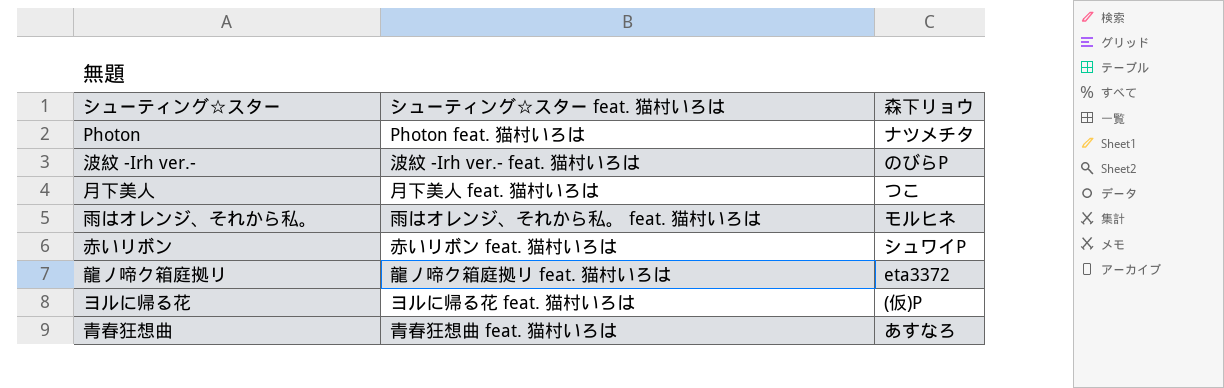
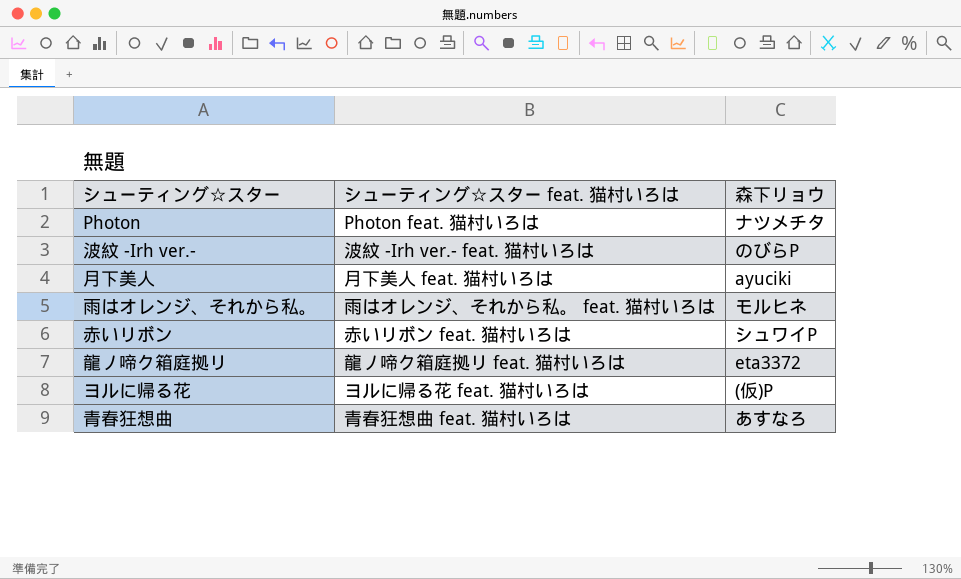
月下美人 | 森下リョウ: つこ -> ayuciki

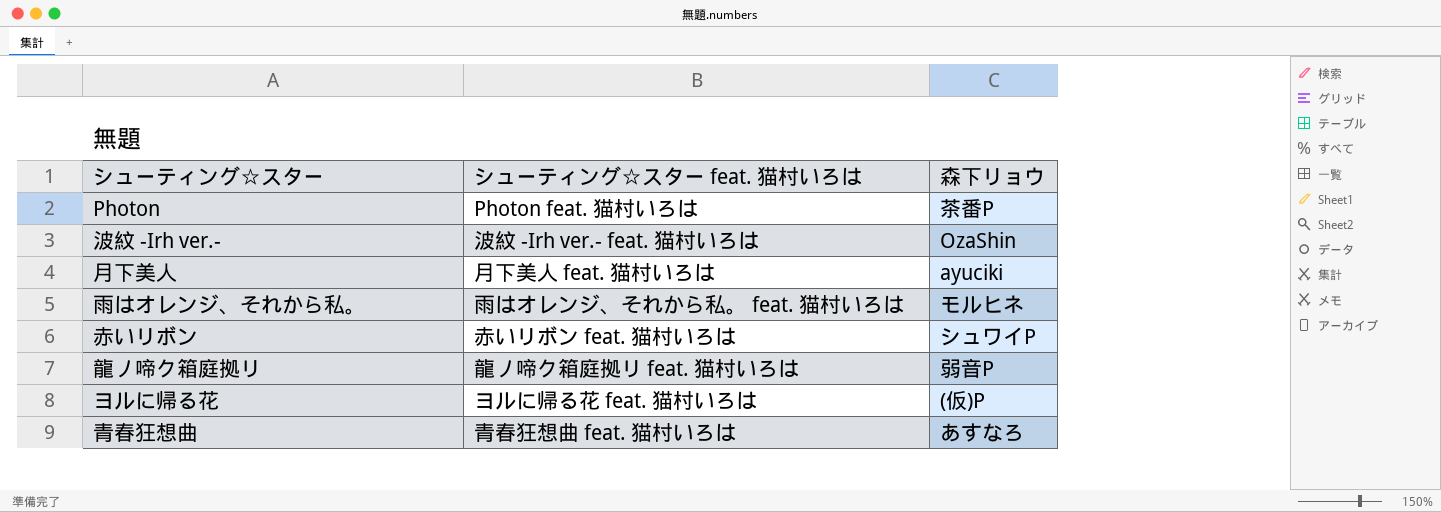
Photon | 森下リョウ: ナツメチタ -> 茶番P
波紋 -Irh ver.- | 森下リョウ: のびらP -> OzaShin
龍ノ啼ク箱庭拠リ | 森下リョウ: eta3372 -> 弱音P

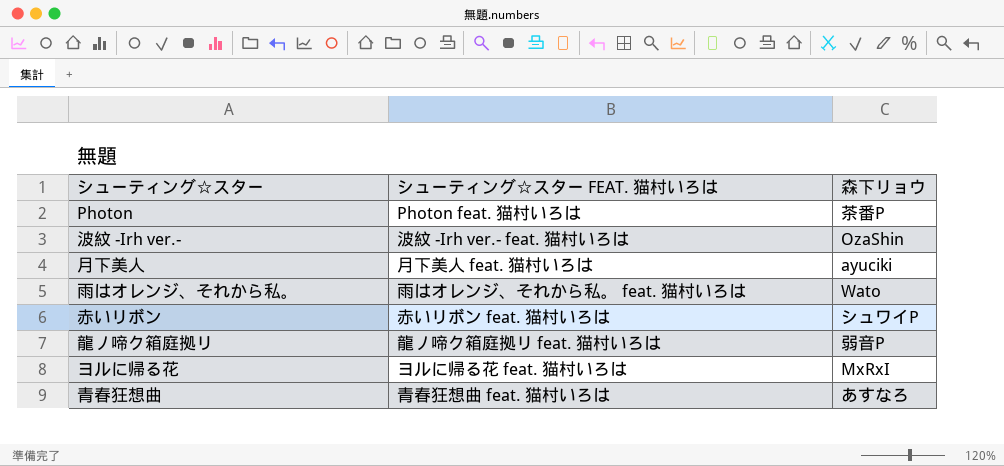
column name: シューティング☆スター feat. 猫村いろは -> シューティング☆スター FEAT. 猫村いろは
雨はオレンジ、それから私。 | 森下リョウ: モルヒネ -> Wato
ヨルに帰る花 | 森下リョウ: (仮)P -> MxRxI

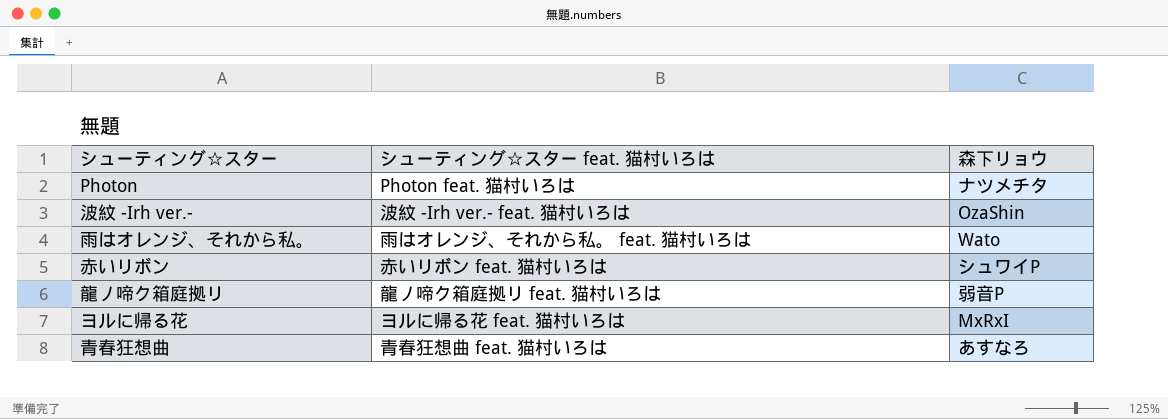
column name: シューティング☆スター FEAT. 猫村いろは -> シューティング☆スター feat. 猫村いろは
row 月下美人: 月下美人 feat. 猫村いろは | ayuciki -> none
Photon | 森下リョウ: 茶番P -> ナツメチタ

